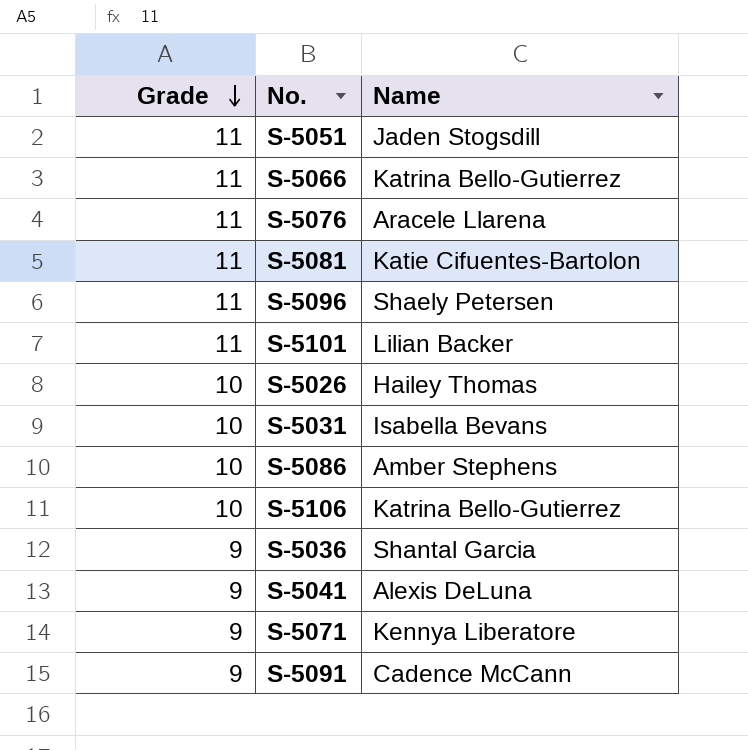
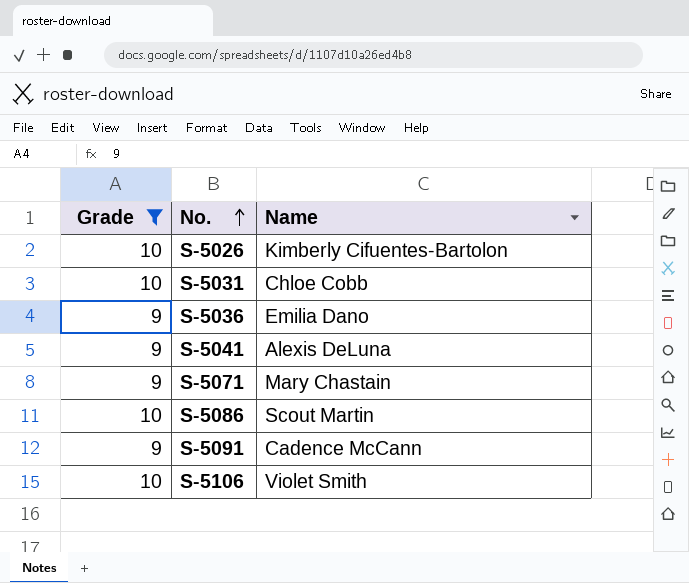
filter: none -> Grade != 11
row order: Grade descending -> No. ascending
S-5026 | Name: Hailey Thomas -> Kimberly Cifuentes-Bartolon
S-5031 | Name: Isabella Bevans -> Chloe Cobb
S-5036 | Name: Shantal Garcia -> Emilia Dano
S-5071 | Name: Kennya Liberatore -> Mary Chastain
S-5086 | Name: Amber Stephens -> Scout Martin
S-5106 | Name: Katrina Bello-Gutierrez -> Violet Smith

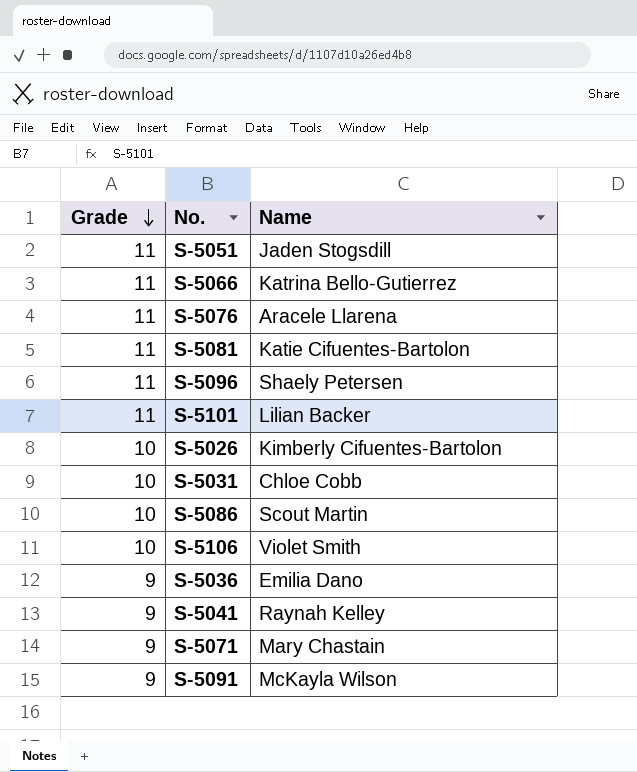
filter: Grade != 11 -> none
row order: No. ascending -> Grade descending
S-5041 | Name: Alexis DeLuna -> Raynah Kelley
S-5091 | Name: Cadence McCann -> McKayla Wilson

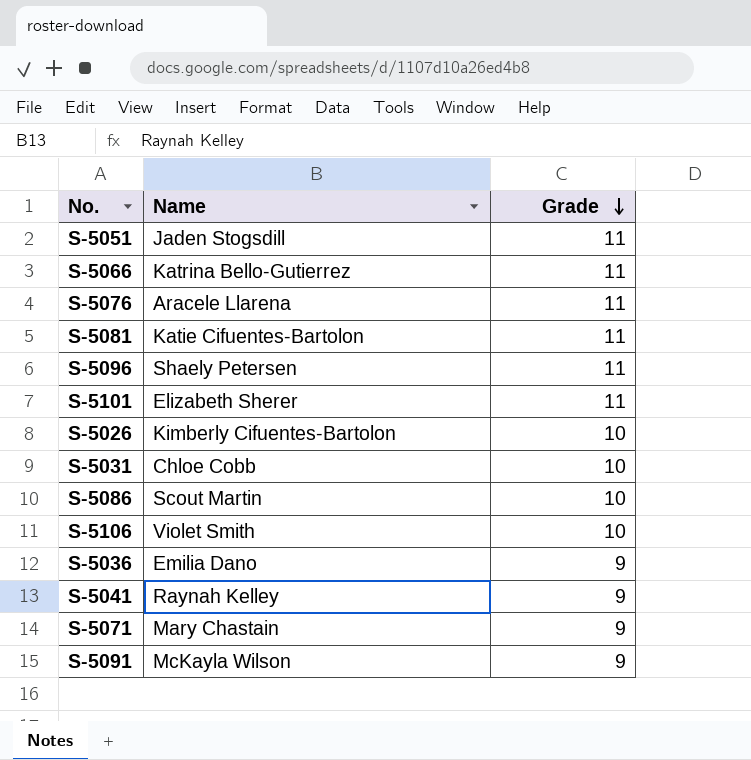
column Grade | position: 1 -> 3
S-5101 | Name: Lilian Backer -> Elizabeth Sherer

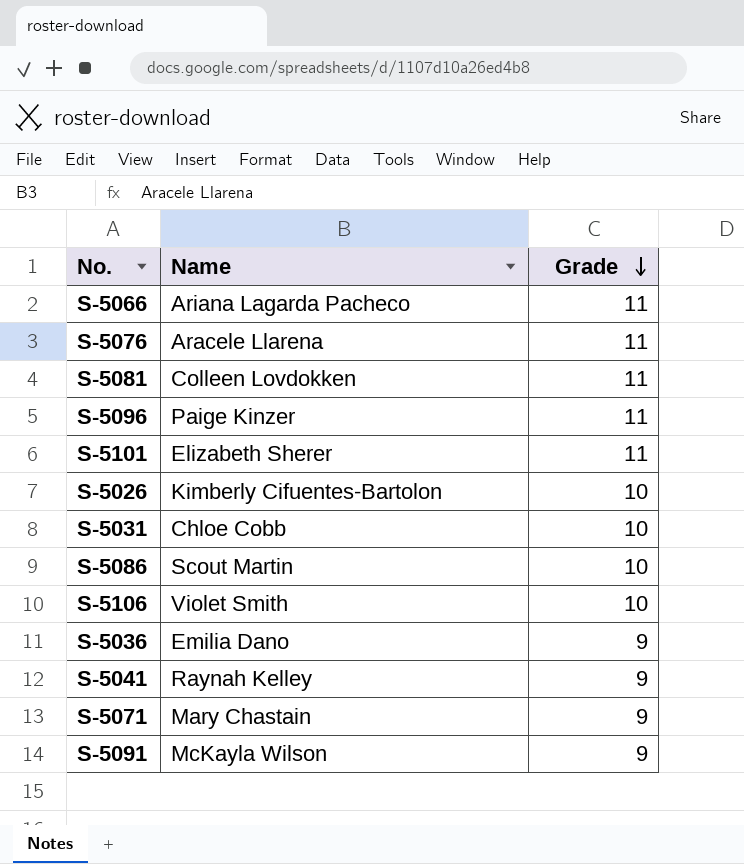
row S-5051: Jaden Stogsdill | 11 -> none
S-5066 | Name: Katrina Bello-Gutierrez -> Ariana Lagarda Pacheco
S-5081 | Name: Katie Cifuentes-Bartolon -> Colleen Lovdokken
S-5096 | Name: Shaely Petersen -> Paige Kinzer

